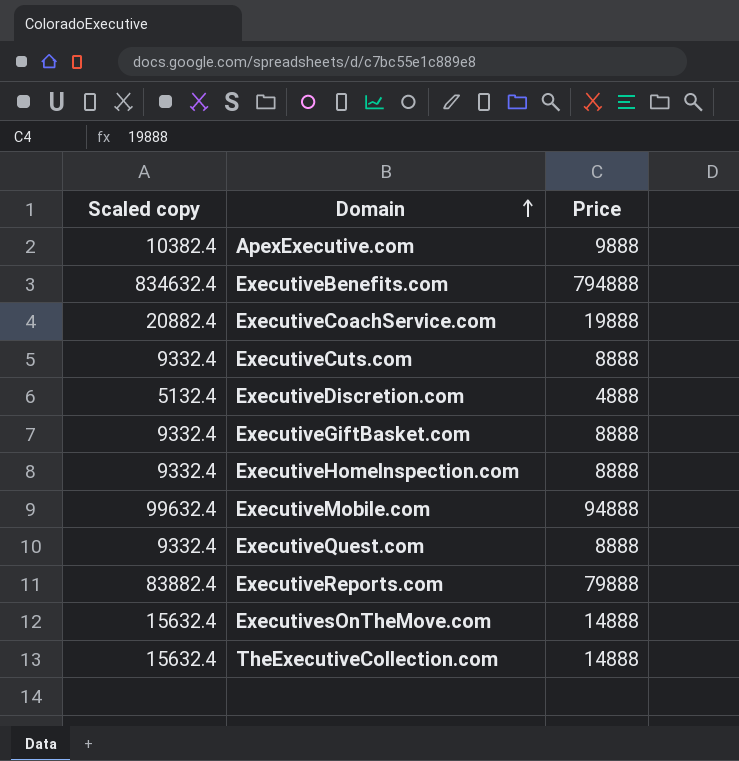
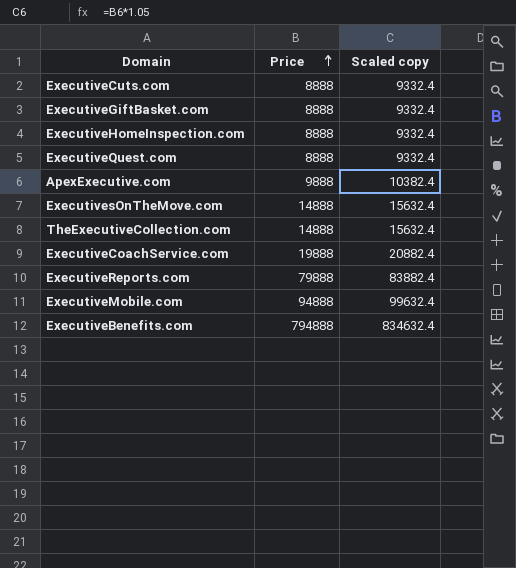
row order: Domain ascending -> Price ascending
column Scaled copy | position: 1 -> 3
row ExecutiveDiscretion.com: 5132.4 | 4888 -> none

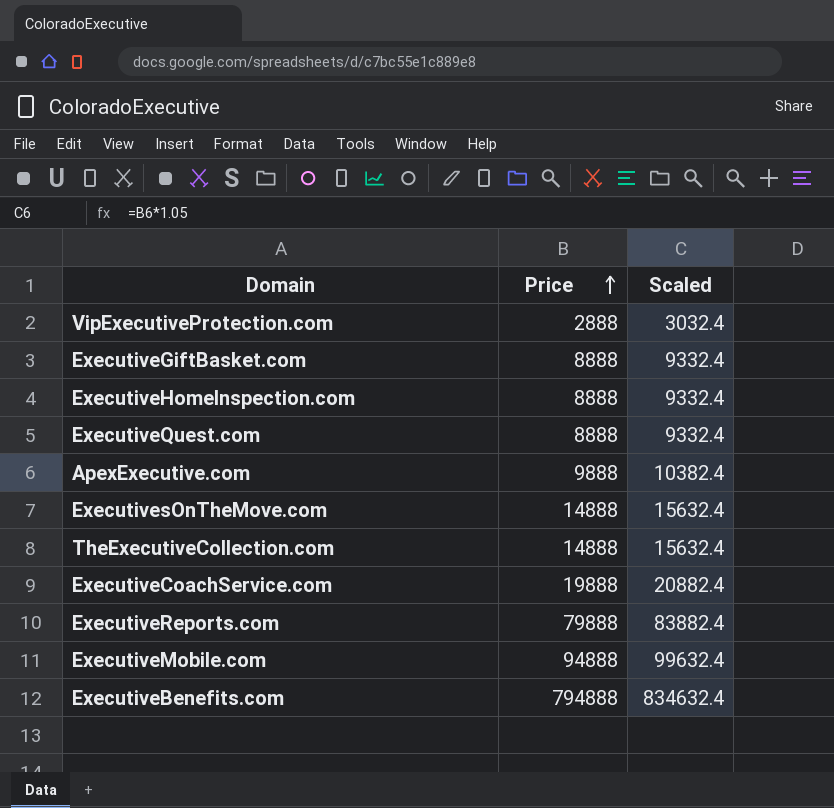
column name: Scaled copy -> Scaled
row ExecutiveCuts.com: 8888 | 9332.4 -> none
row VipExecutiveProtection.com: none -> 2888 | 3032.4

